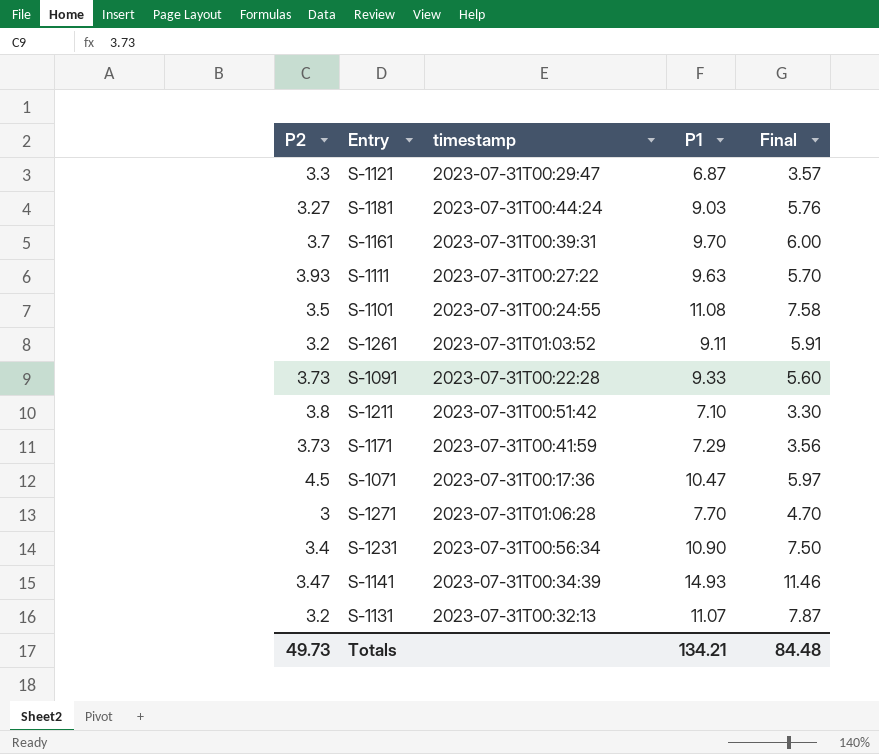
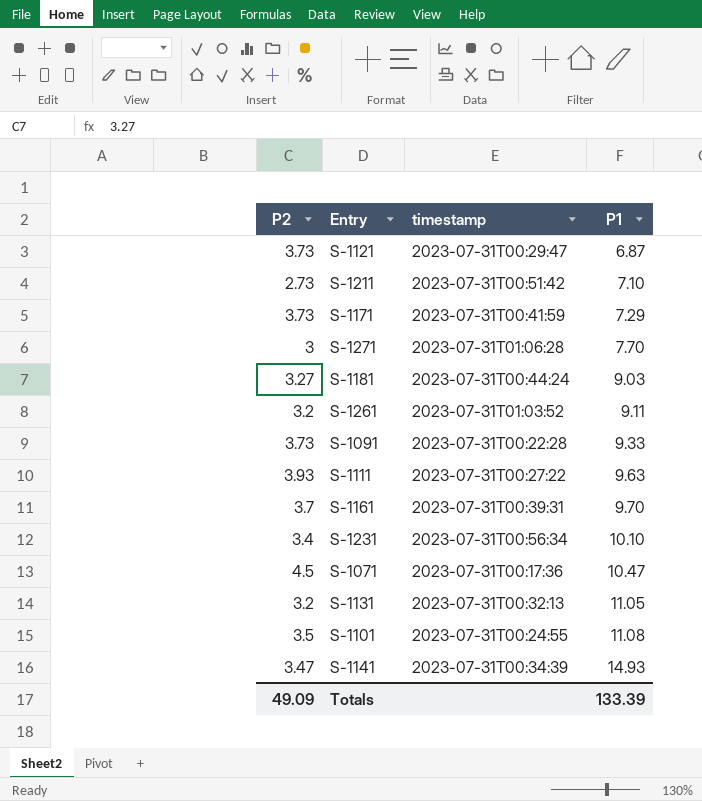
row order: none -> P1 ascending
column Final | formula: [P1] - [P2] -> none
S-1121 | P2: 3.3 -> 3.73
S-1211 | P2: 3.8 -> 2.73
S-1231 | P1: 10.90 -> 10.10
S-1131 | P1: 11.07 -> 11.05
Totals | P2: 49.73 -> 49.09
Totals | P1: 134.21 -> 133.39

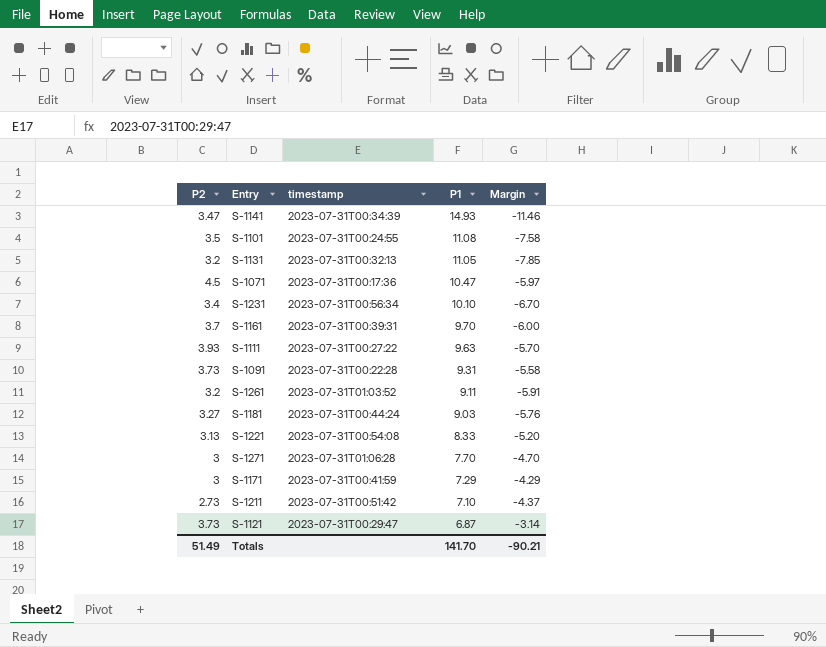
row order: P1 ascending -> P1 descending
column Margin | formula: none -> [P2] - [P1]
S-1091 | P1: 9.33 -> 9.31
row S-1221: none -> 3.13 | 2023-07-31T00:54:08 | 8.33 | -5.20
S-1171 | P2: 3.73 -> 3
Totals | P2: 49.09 -> 51.49
Totals | P1: 133.39 -> 141.70

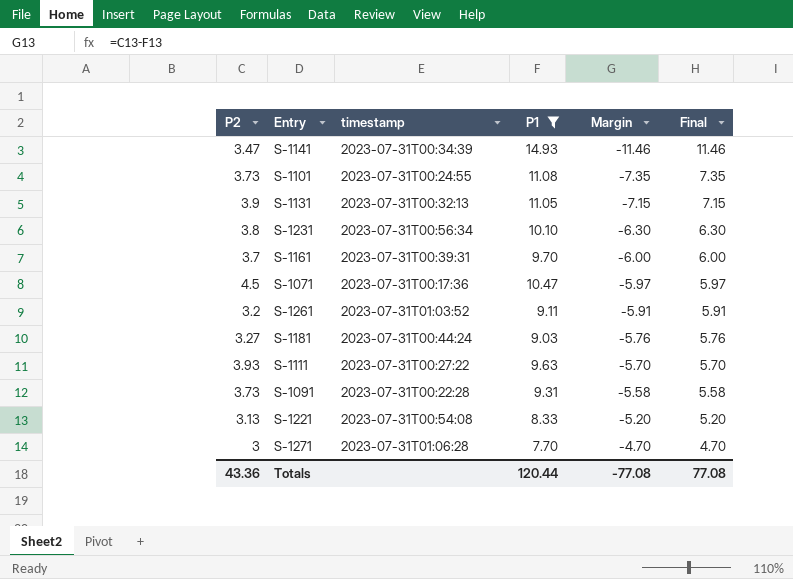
filter: none -> P1 >= 7.70
row order: P1 descending -> Margin ascending
column Final | formula: none -> [P1] - [P2]
S-1101 | P2: 3.5 -> 3.73
S-1101 | Margin: -7.58 -> -7.35
S-1131 | P2: 3.2 -> 3.9
S-1131 | Margin: -7.85 -> -7.15
S-1231 | P2: 3.4 -> 3.8
S-1231 | Margin: -6.70 -> -6.30
Totals | P2: 51.49 -> 43.36
Totals | P1: 141.70 -> 120.44
Totals | Margin: -90.21 -> -77.08

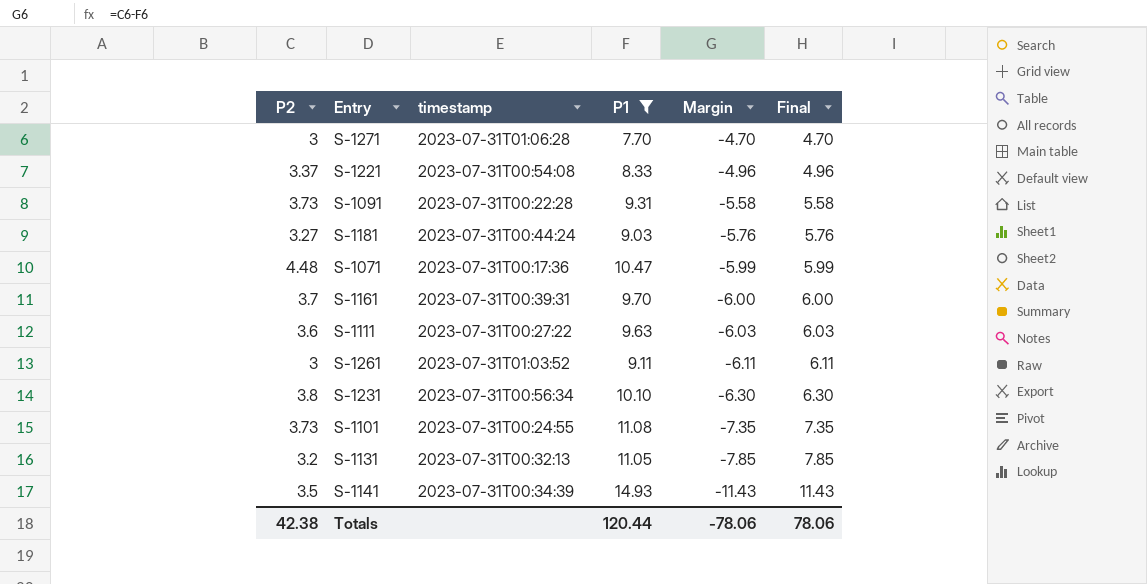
row order: Margin ascending -> Margin descending
S-1221 | P2: 3.13 -> 3.37
S-1221 | Margin: -5.20 -> -4.96
S-1221 | Final: 5.20 -> 4.96
S-1071 | P2: 4.5 -> 4.48
S-1071 | Margin: -5.97 -> -5.99
S-1071 | Final: 5.97 -> 5.99
S-1111 | P2: 3.93 -> 3.6
S-1111 | Margin: -5.70 -> -6.03
S-1111 | Final: 5.70 -> 6.03
S-1261 | P2: 3.2 -> 3
S-1261 | Margin: -5.91 -> -6.11
S-1261 | Final: 5.91 -> 6.11
S-1131 | P2: 3.9 -> 3.2
S-1131 | Margin: -7.15 -> -7.85
S-1131 | Final: 7.15 -> 7.85
S-1141 | P2: 3.47 -> 3.5
S-1141 | Margin: -11.46 -> -11.43
S-1141 | Final: 11.46 -> 11.43
Totals | P2: 43.36 -> 42.38
Totals | Margin: -77.08 -> -78.06
Totals | Final: 77.08 -> 78.06

